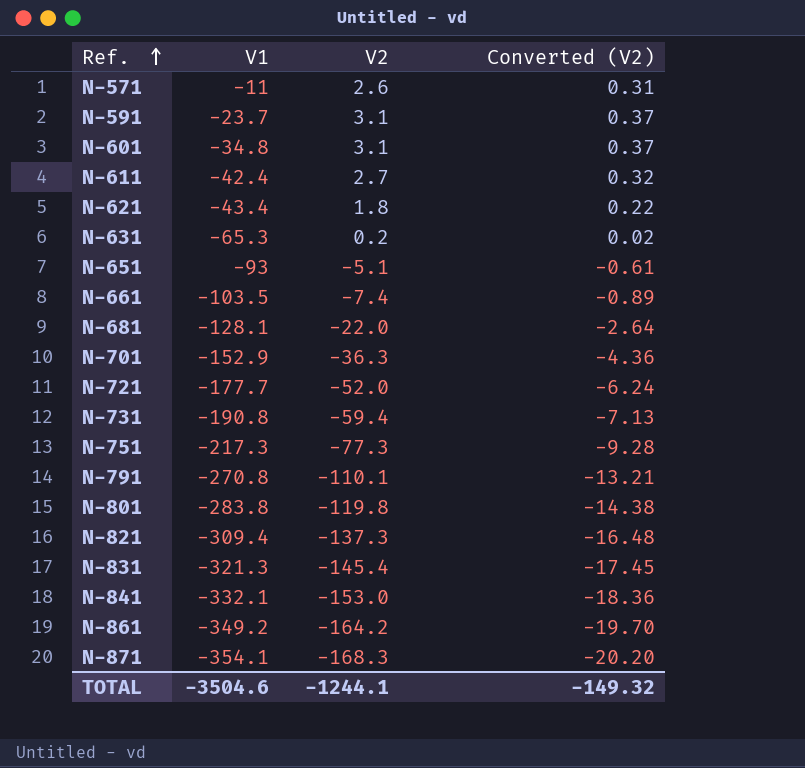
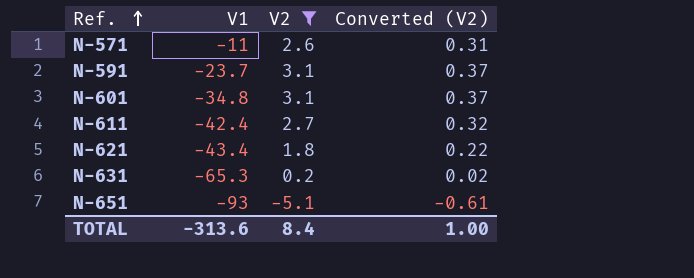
filter: none -> V2 >= -5.1
TOTAL | V1: -3504.6 -> -313.6
TOTAL | V2: -1244.1 -> 8.4
TOTAL | Converted (V2): -149.32 -> 1.00

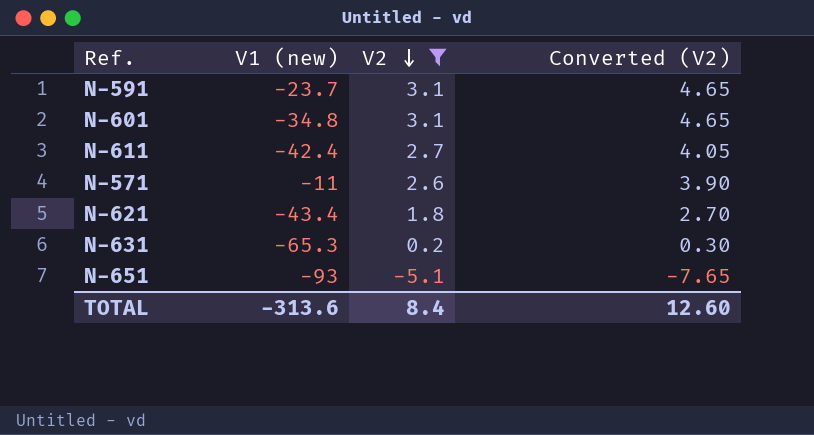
row order: Ref. ascending -> V2 descending
column name: V1 -> V1 (new)
column Converted (V2) | formula: [V2] * 0.12 -> [V2] * 1.5
TOTAL | Converted (V2): 1.00 -> 12.60

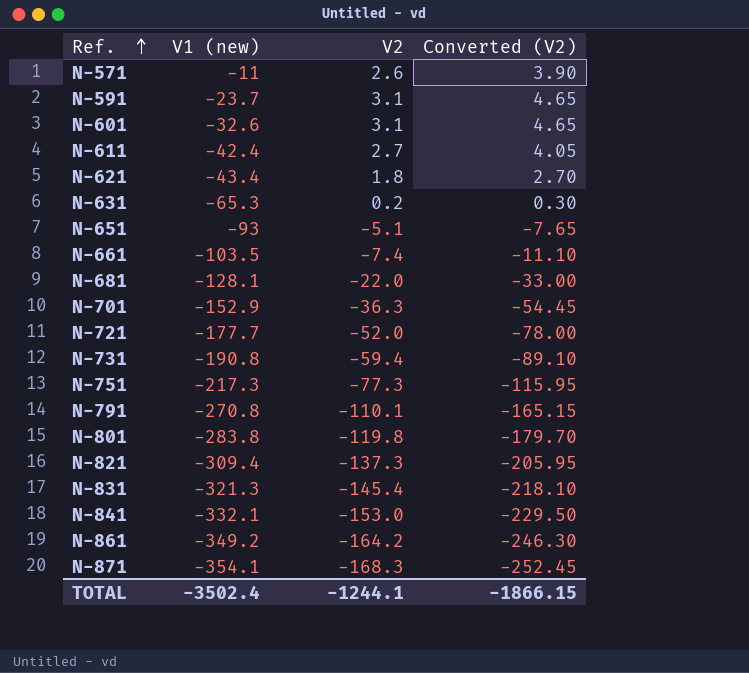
filter: V2 >= -5.1 -> none
row order: V2 descending -> Ref. ascending
N-601 | V1 (new): -34.8 -> -32.6
TOTAL | V1 (new): -313.6 -> -3502.4
TOTAL | V2: 8.4 -> -1244.1
TOTAL | Converted (V2): 12.60 -> -1866.15

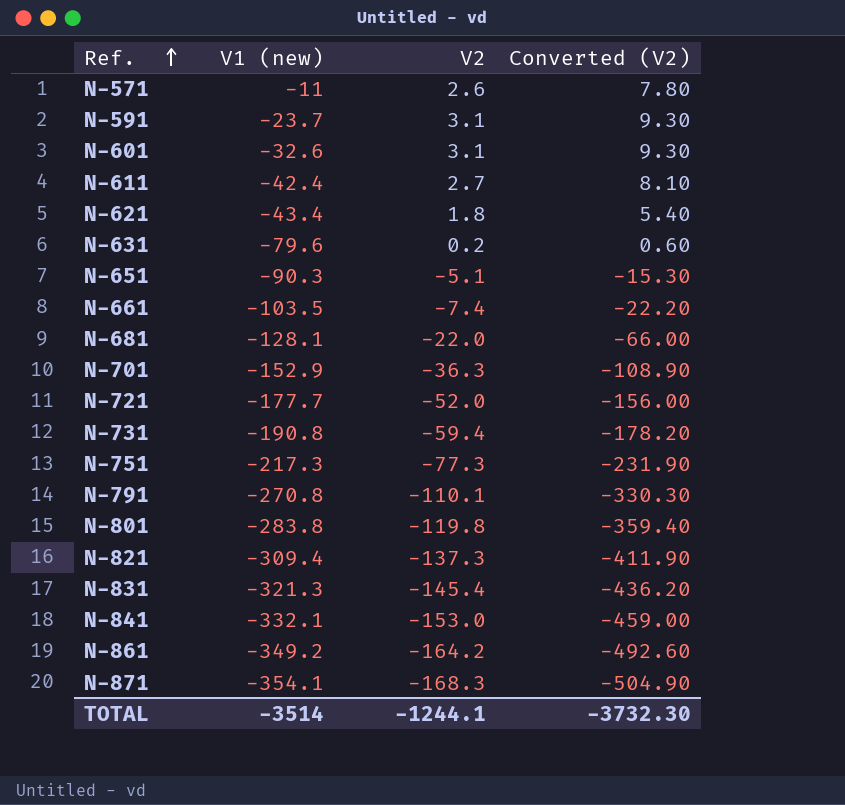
column Converted (V2) | formula: [V2] * 1.5 -> [V2] * 3
N-631 | V1 (new): -65.3 -> -79.6
N-651 | V1 (new): -93 -> -90.3
TOTAL | V1 (new): -3502.4 -> -3514
TOTAL | Converted (V2): -1866.15 -> -3732.30

